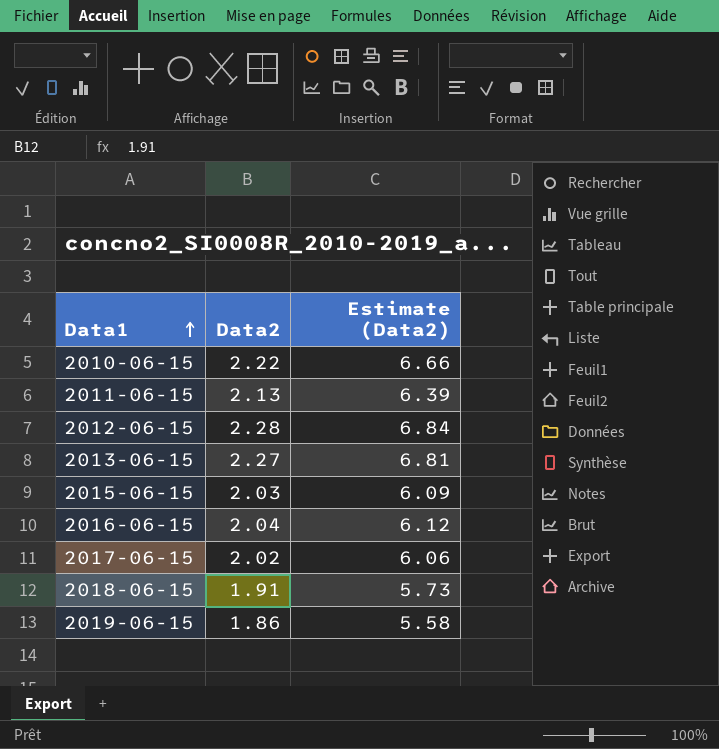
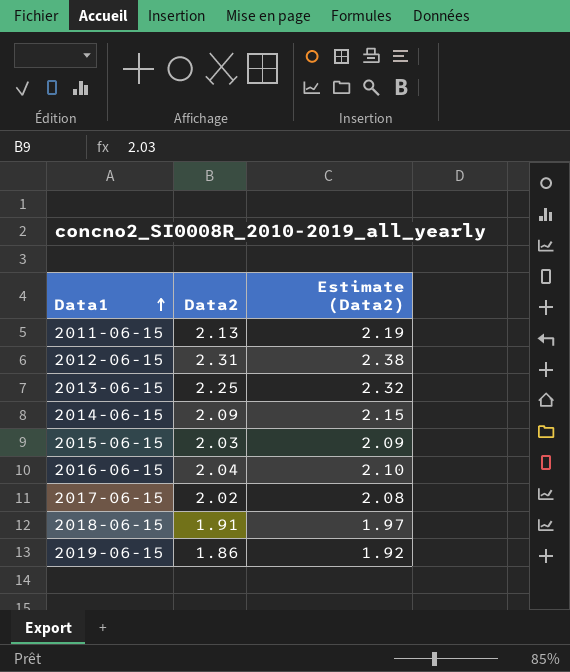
column Estimate (Data2) | formula: [Data2] * 3 -> [Data2] * 1.03
row 2010-06-15: 2.22 | 6.66 -> none
2012-06-15 | Data2: 2.28 -> 2.31
2013-06-15 | Data2: 2.27 -> 2.25
row 2014-06-15: none -> 2.09 | 2.15

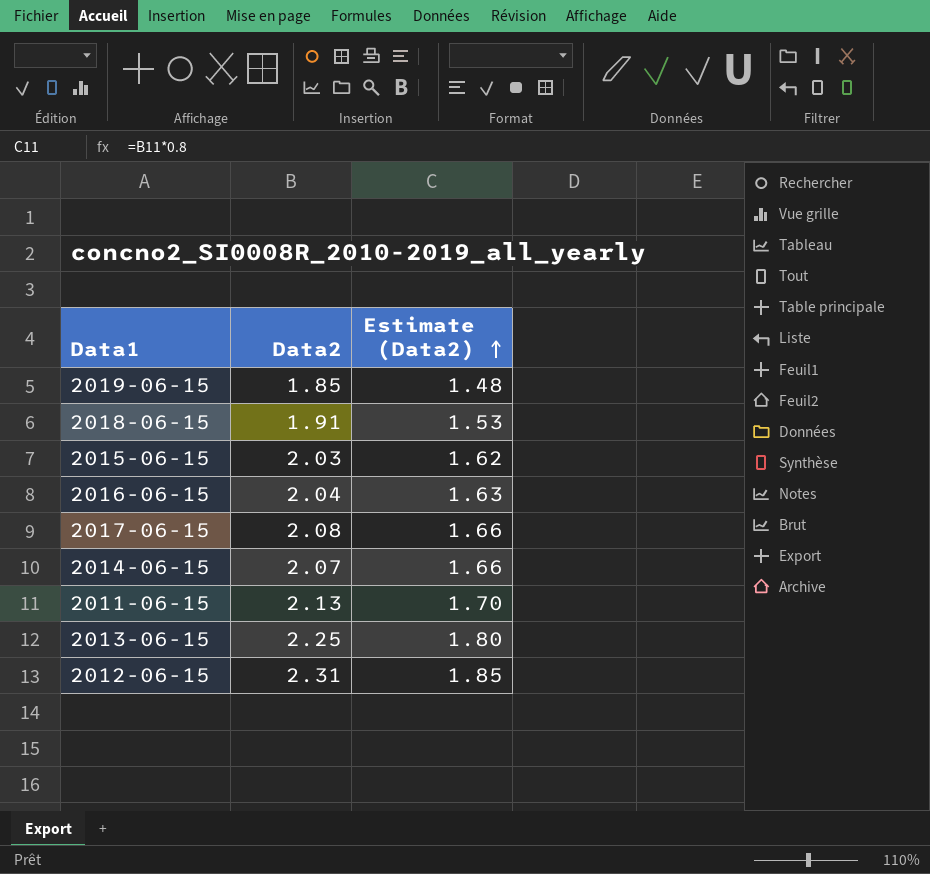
row order: Data1 ascending -> Estimate (Data2) ascending
column Estimate (Data2) | formula: [Data2] * 1.03 -> [Data2] * 0.8
2019-06-15 | Data2: 1.86 -> 1.85
2017-06-15 | Data2: 2.02 -> 2.08
2014-06-15 | Data2: 2.09 -> 2.07

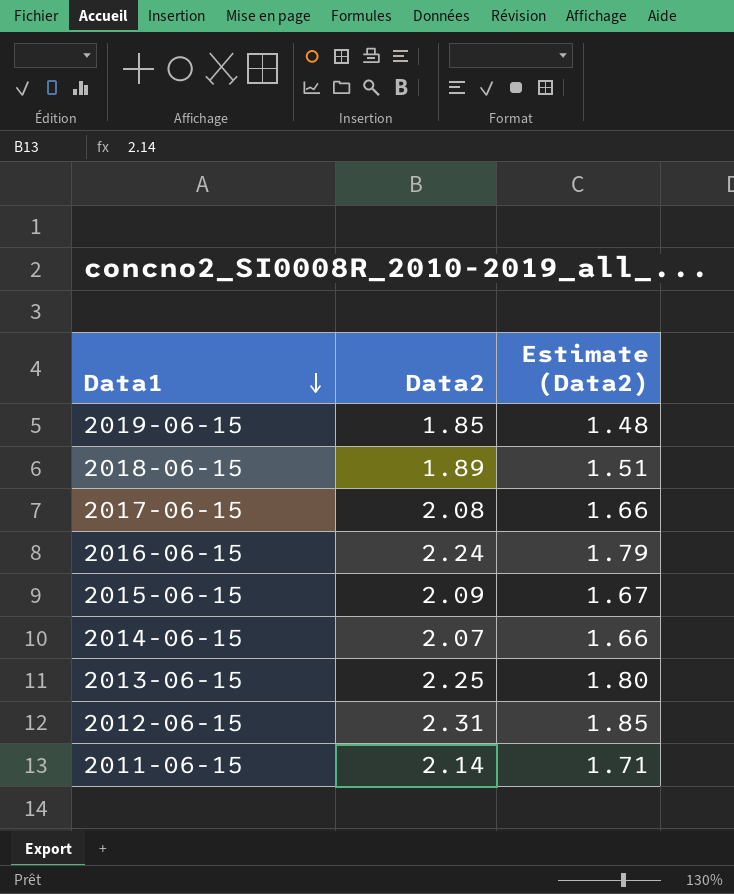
row order: Estimate (Data2) ascending -> Data1 descending
2018-06-15 | Data2: 1.91 -> 1.89
2018-06-15 | Estimate (Data2): 1.53 -> 1.51
2016-06-15 | Data2: 2.04 -> 2.24
2016-06-15 | Estimate (Data2): 1.63 -> 1.79
2015-06-15 | Data2: 2.03 -> 2.09
2015-06-15 | Estimate (Data2): 1.62 -> 1.67
2011-06-15 | Data2: 2.13 -> 2.14
2011-06-15 | Estimate (Data2): 1.70 -> 1.71

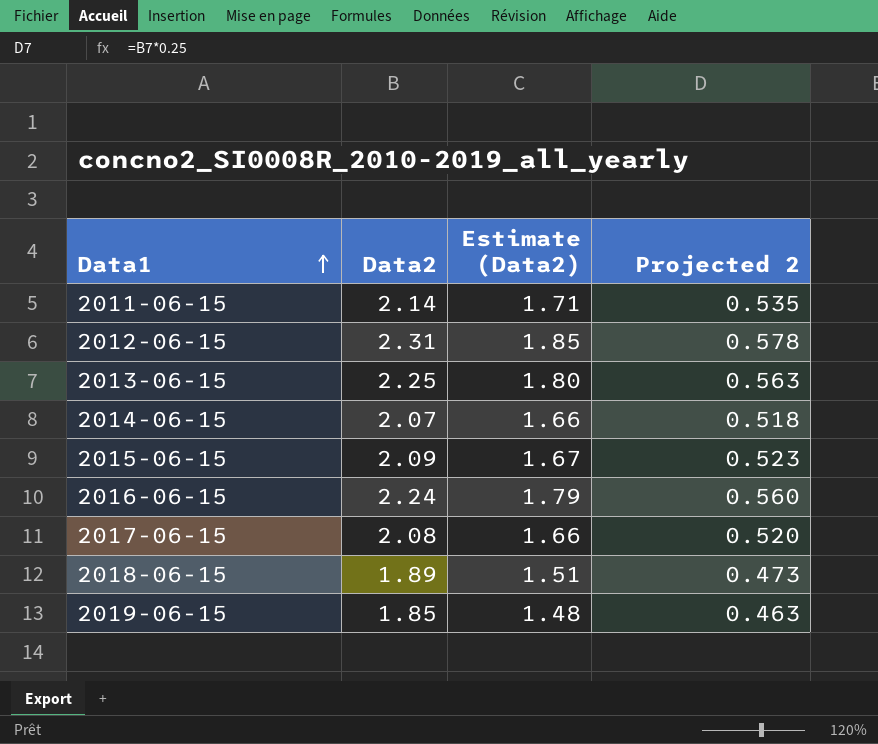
row order: Data1 descending -> Data1 ascending
column Projected 2 | formula: none -> [Data2] * 0.25

